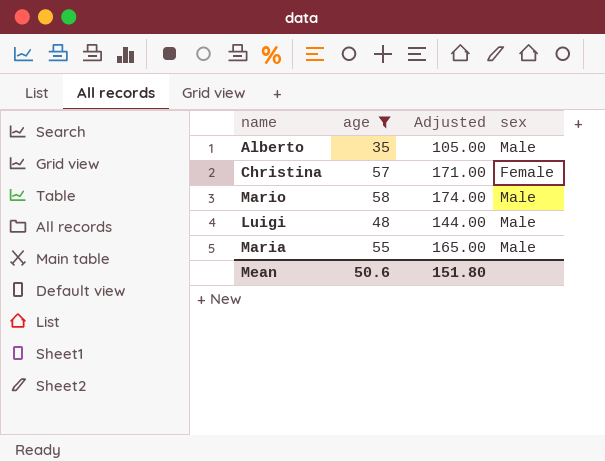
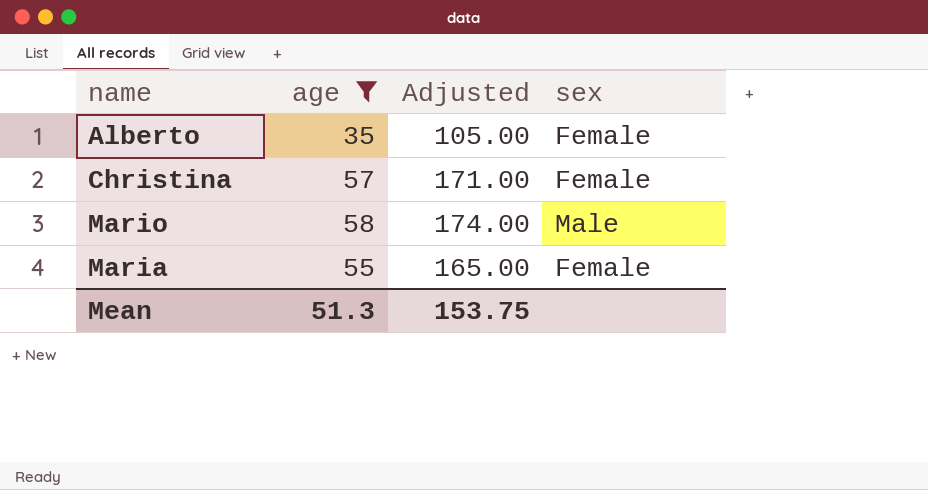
row Luigi: 48 | 144.00 | Male -> none
Alberto | sex: Male -> Female
Maria | sex: Male -> Female
Mean | age: 50.6 -> 51.3
Mean | Adjusted: 151.80 -> 153.75

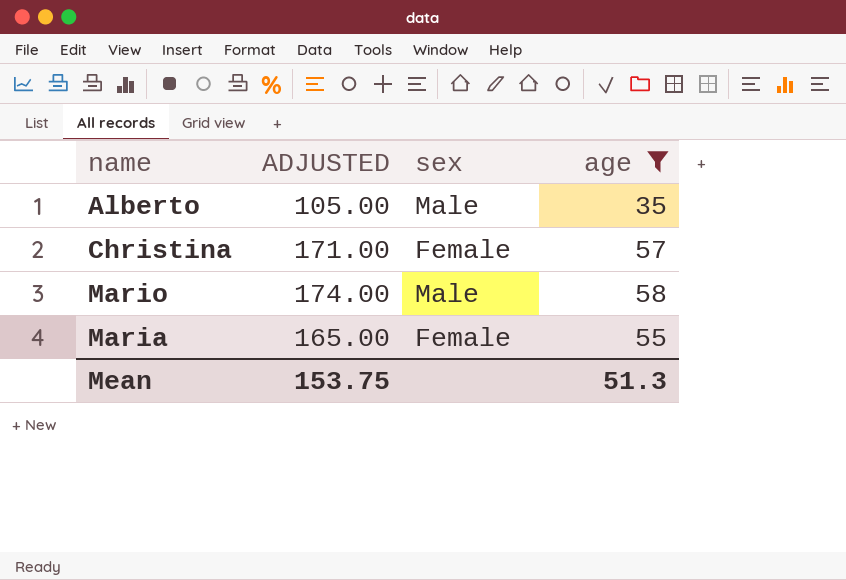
column name: Adjusted -> ADJUSTED
column age | position: 2 -> 4
Alberto | sex: Female -> Male

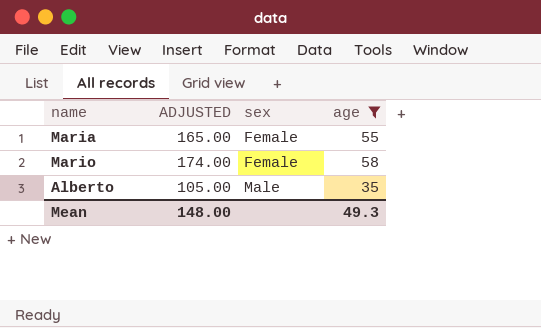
row order: none -> sex ascending
row Christina: 171.00 | Female | 57 -> none
Mario | sex: Male -> Female
Mean | ADJUSTED: 153.75 -> 148.00
Mean | age: 51.3 -> 49.3

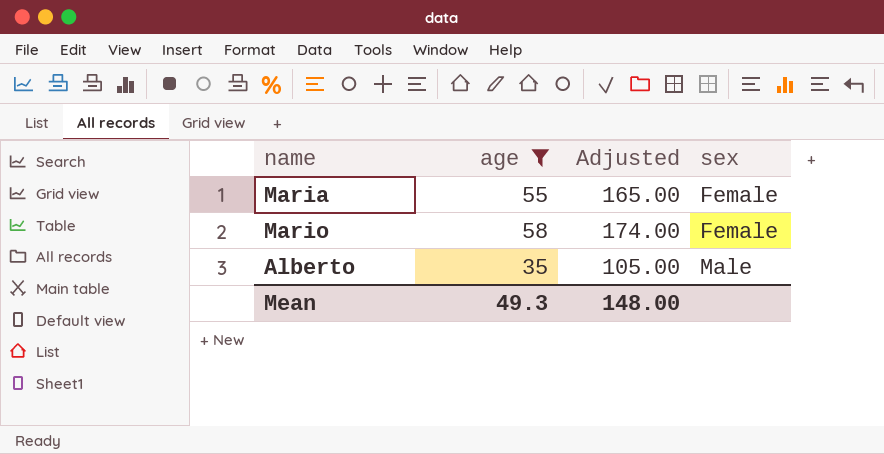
column age | position: 4 -> 2
column name: ADJUSTED -> Adjusted

